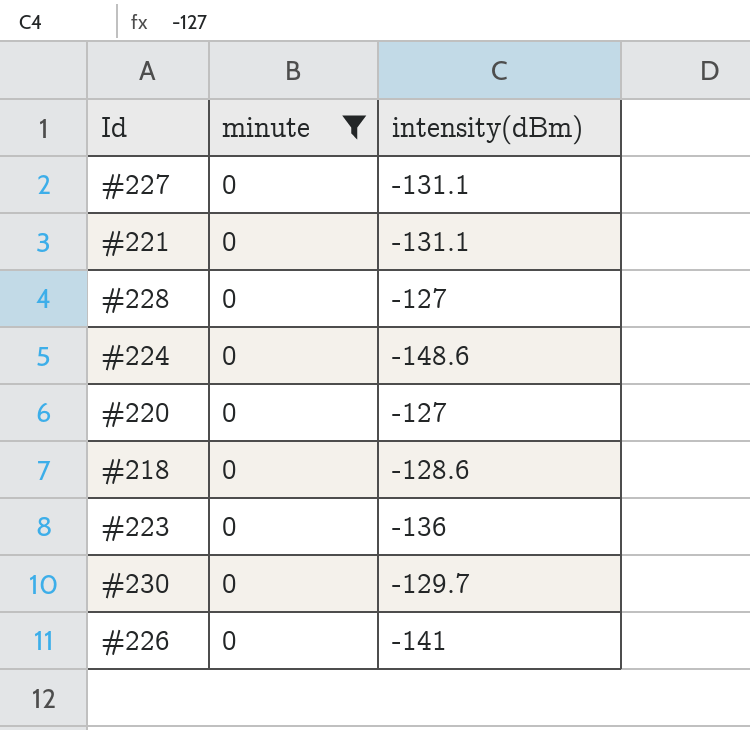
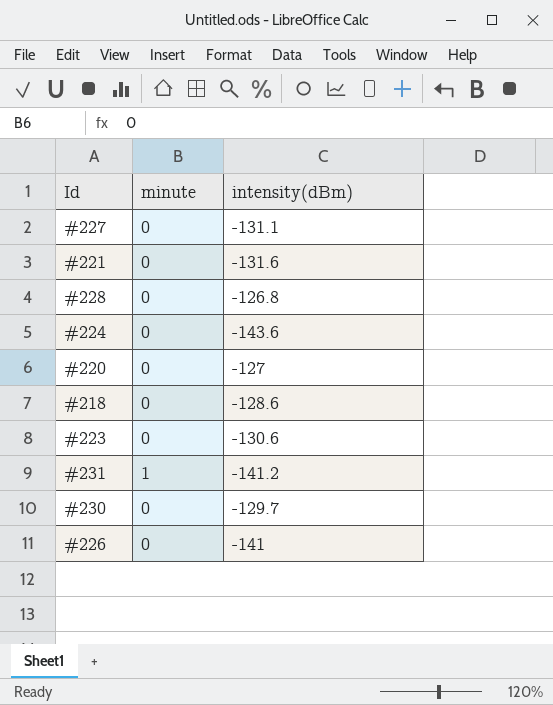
filter: minute = 0 -> none
#221 | intensity(dBm): -131.1 -> -131.6
#228 | intensity(dBm): -127 -> -126.8
#224 | intensity(dBm): -148.6 -> -143.6
#223 | intensity(dBm): -136 -> -130.6

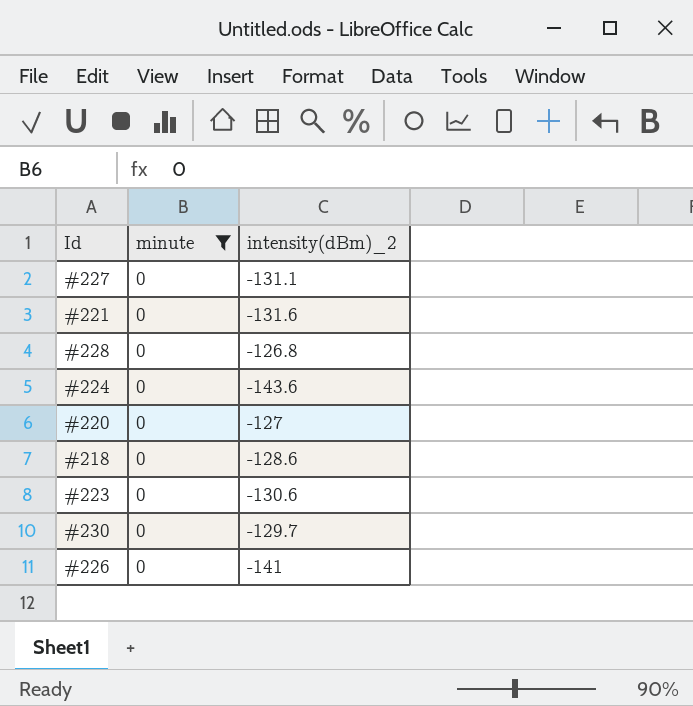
filter: none -> minute = 0
column name: intensity(dBm) -> intensity(dBm)_2

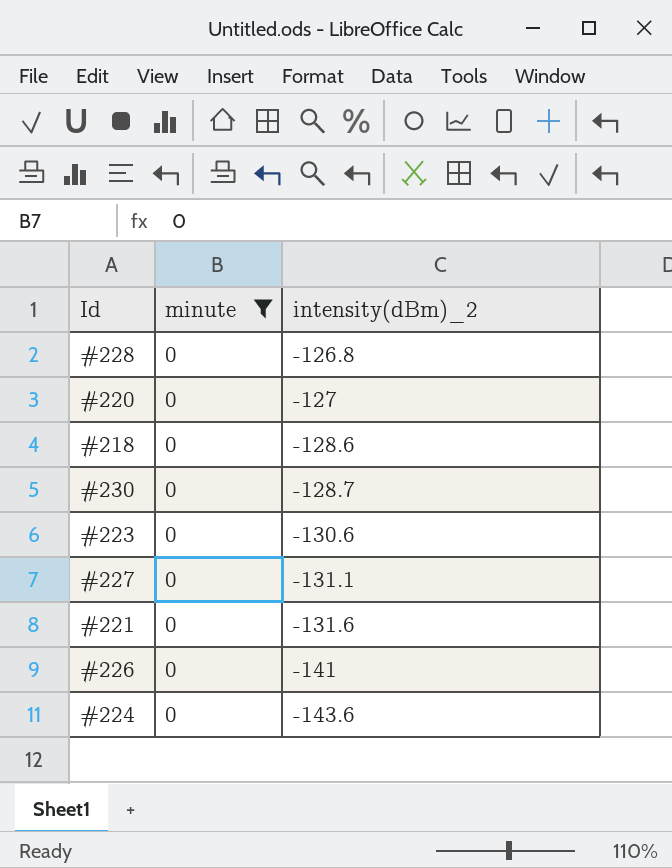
row order: none -> intensity(dBm)_2 descending
#230 | intensity(dBm)_2: -129.7 -> -128.7

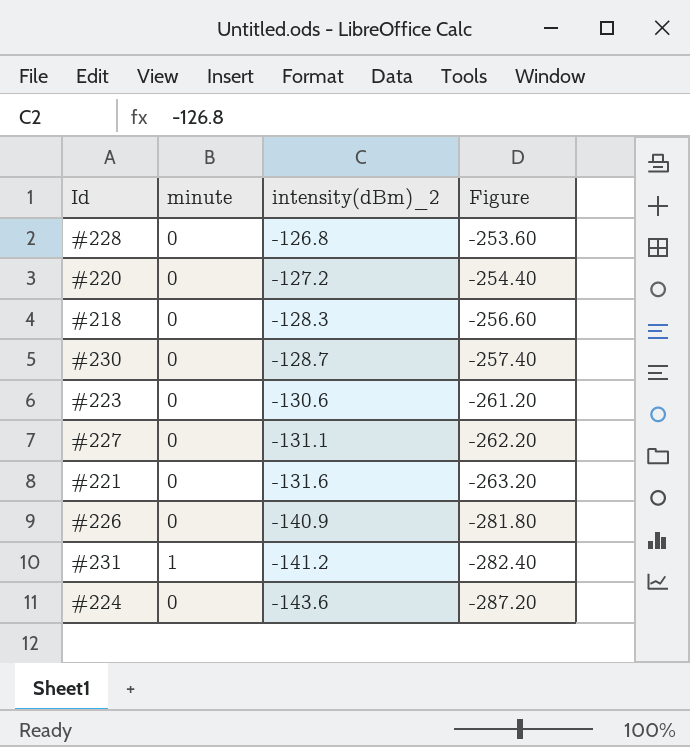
filter: minute = 0 -> none
column Figure | formula: none -> [intensity(dBm)_2] * 2
#220 | intensity(dBm)_2: -127 -> -127.2
#218 | intensity(dBm)_2: -128.6 -> -128.3
#226 | intensity(dBm)_2: -141 -> -140.9

